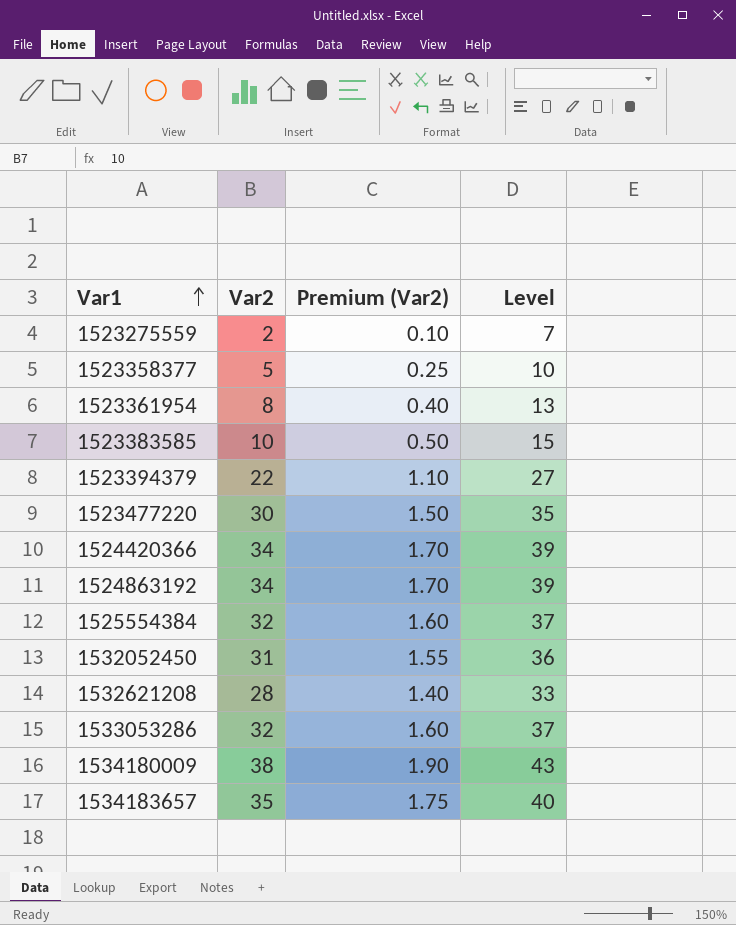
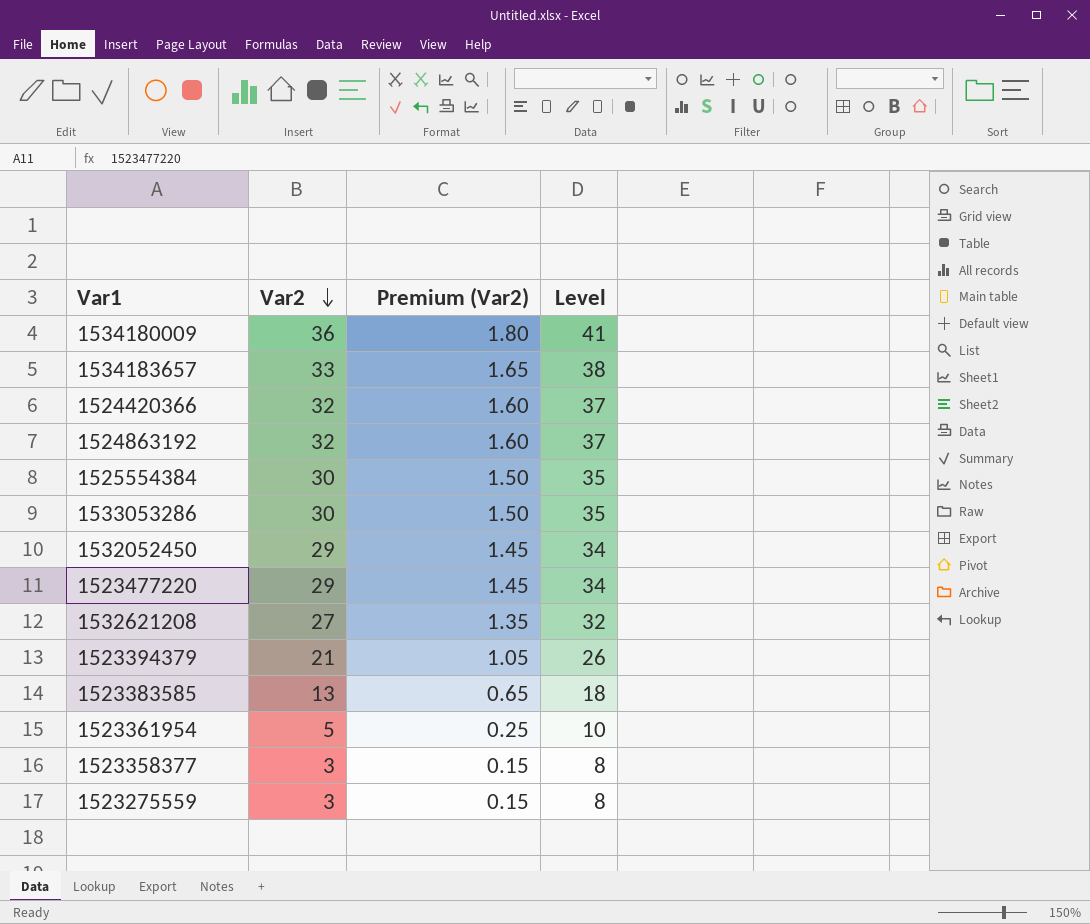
row order: Var1 ascending -> Var2 descending
1534180009 | Var2: 38 -> 36
1534180009 | Premium (Var2): 1.90 -> 1.80
1534180009 | Level: 43 -> 41
1534183657 | Var2: 35 -> 33
1534183657 | Premium (Var2): 1.75 -> 1.65
1534183657 | Level: 40 -> 38
1524420366 | Var2: 34 -> 32
1524420366 | Premium (Var2): 1.70 -> 1.60
1524420366 | Level: 39 -> 37
1524863192 | Var2: 34 -> 32
1524863192 | Premium (Var2): 1.70 -> 1.60
1524863192 | Level: 39 -> 37
1525554384 | Var2: 32 -> 30
1525554384 | Premium (Var2): 1.60 -> 1.50
1525554384 | Level: 37 -> 35
1533053286 | Var2: 32 -> 30
1533053286 | Premium (Var2): 1.60 -> 1.50
1533053286 | Level: 37 -> 35
1532052450 | Var2: 31 -> 29
1532052450 | Premium (Var2): 1.55 -> 1.45
1532052450 | Level: 36 -> 34
1523477220 | Var2: 30 -> 29
1523477220 | Premium (Var2): 1.50 -> 1.45
1523477220 | Level: 35 -> 34
1532621208 | Var2: 28 -> 27
1532621208 | Premium (Var2): 1.40 -> 1.35
1532621208 | Level: 33 -> 32
1523394379 | Var2: 22 -> 21
1523394379 | Premium (Var2): 1.10 -> 1.05
1523394379 | Level: 27 -> 26
1523383585 | Var2: 10 -> 13
1523383585 | Premium (Var2): 0.50 -> 0.65
1523383585 | Level: 15 -> 18
1523361954 | Var2: 8 -> 5
1523361954 | Premium (Var2): 0.40 -> 0.25
1523361954 | Level: 13 -> 10
1523358377 | Var2: 5 -> 3
1523358377 | Premium (Var2): 0.25 -> 0.15
1523358377 | Level: 10 -> 8
1523275559 | Var2: 2 -> 3
1523275559 | Premium (Var2): 0.10 -> 0.15
1523275559 | Level: 7 -> 8

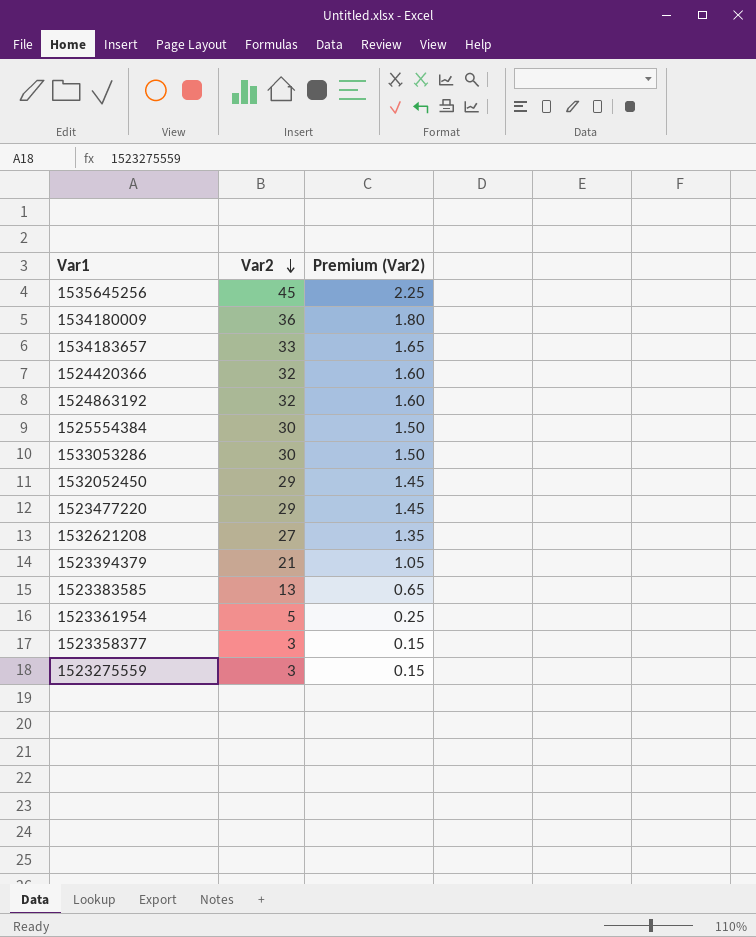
column Level | formula: [Var2] + 5 -> none
row 1535645256: none -> 45 | 2.25

